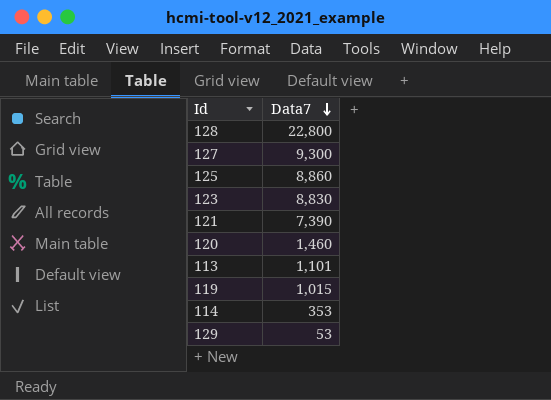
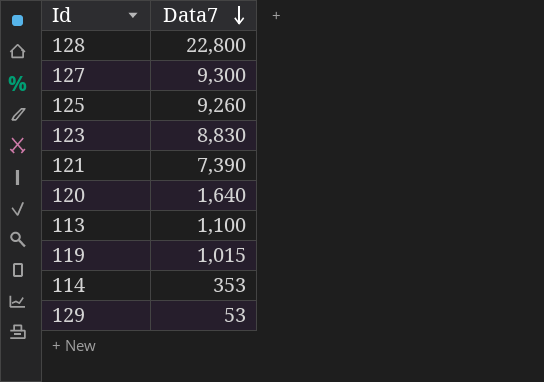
125 | Data7: 8,860 -> 9,260
120 | Data7: 1,460 -> 1,640
113 | Data7: 1,101 -> 1,100

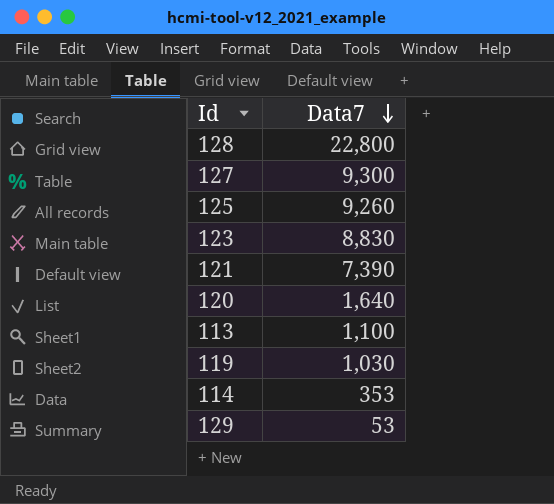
119 | Data7: 1,015 -> 1,030

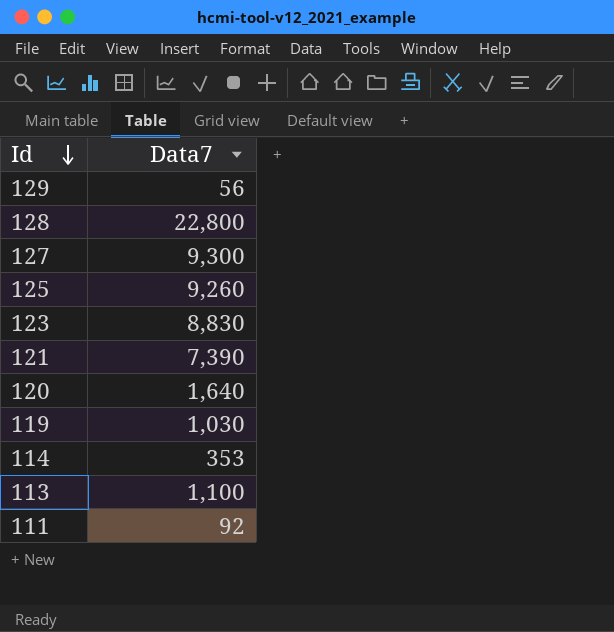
row order: Data7 descending -> Id descending
129 | Data7: 53 -> 56
row 111: none -> 92

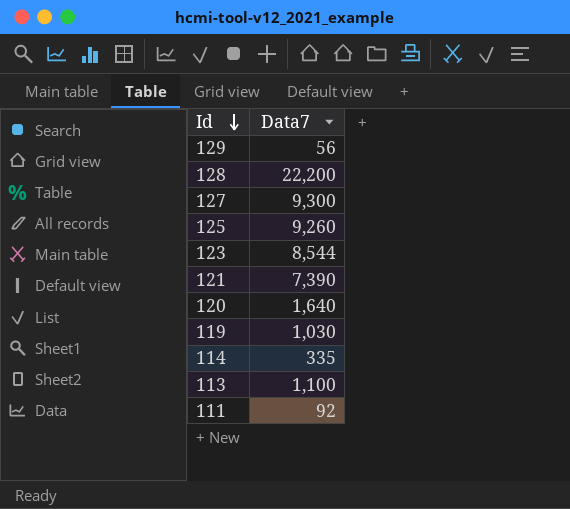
128 | Data7: 22,800 -> 22,200
123 | Data7: 8,830 -> 8,544
114 | Data7: 353 -> 335

